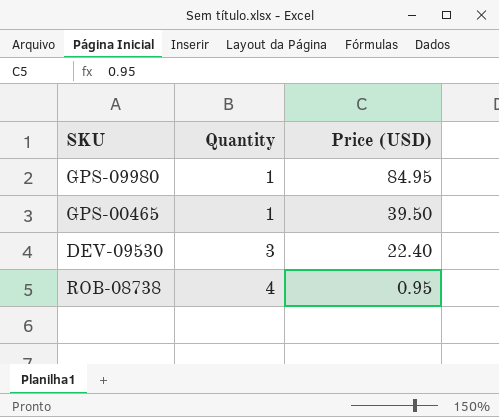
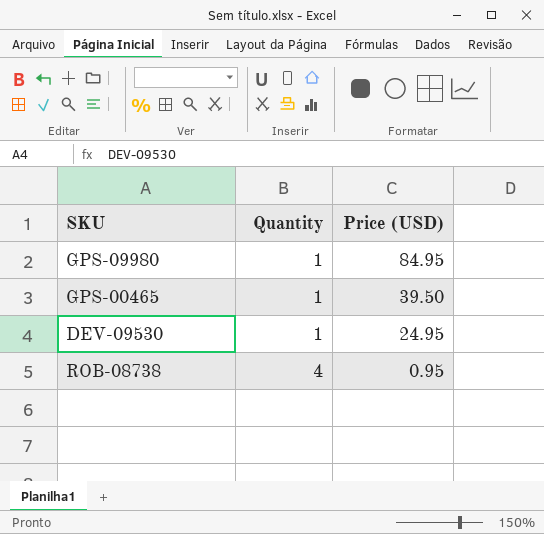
DEV-09530 | Quantity: 3 -> 1
DEV-09530 | Price (USD): 22.40 -> 24.95

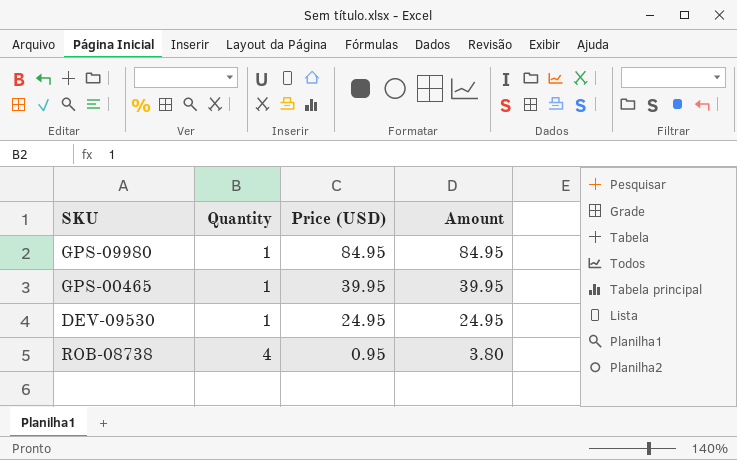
column Amount | formula: none -> [Quantity] * [Price (USD)]
GPS-00465 | Price (USD): 39.50 -> 39.95

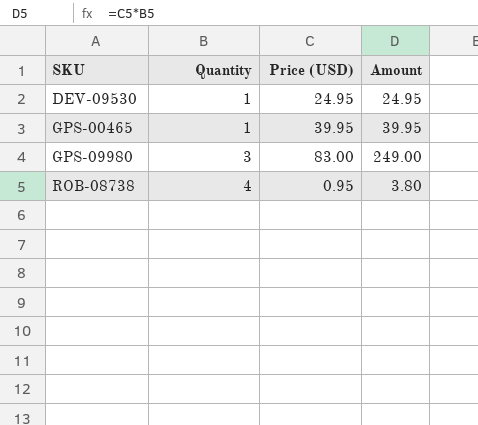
row order: Quantity ascending -> SKU ascending
GPS-09980 | Quantity: 1 -> 3
GPS-09980 | Price (USD): 84.95 -> 83.00
GPS-09980 | Amount: 84.95 -> 249.00

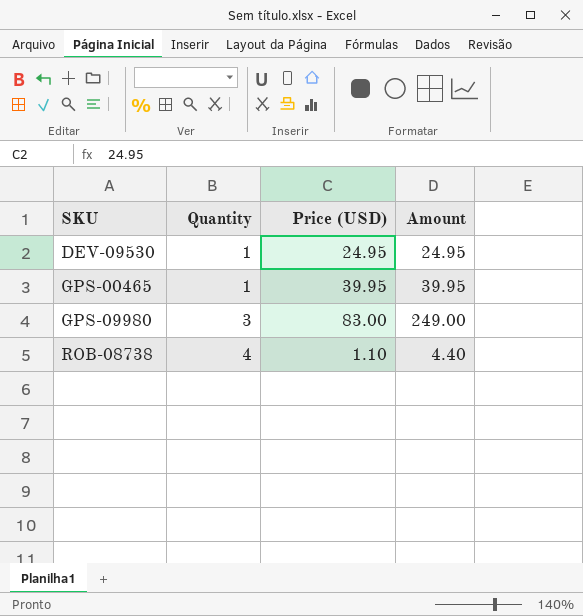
ROB-08738 | Price (USD): 0.95 -> 1.10
ROB-08738 | Amount: 3.80 -> 4.40

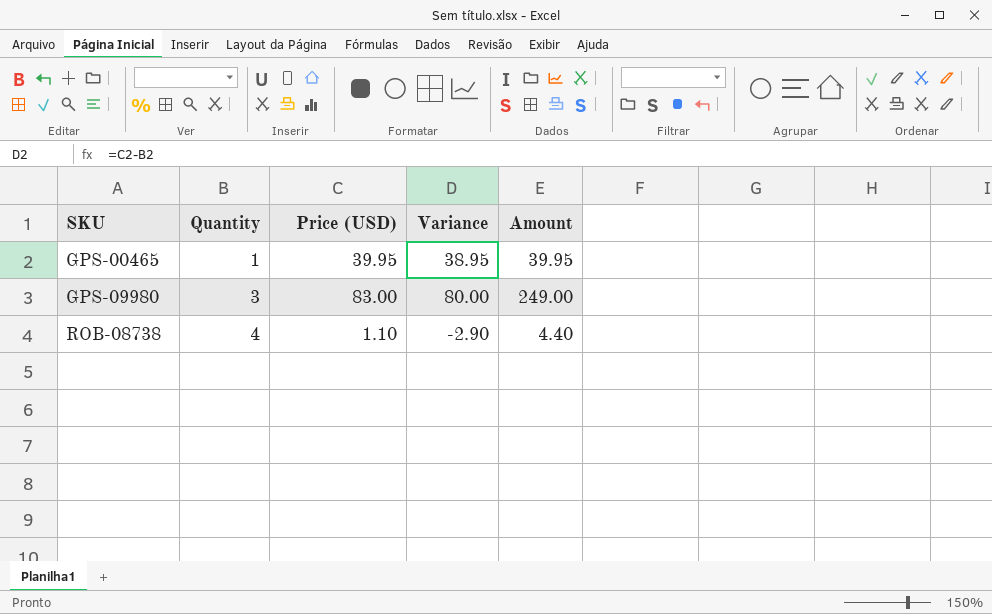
column Variance | formula: none -> [Price (USD)] - [Quantity]
row DEV-09530: 1 | 24.95 | 24.95 -> none

